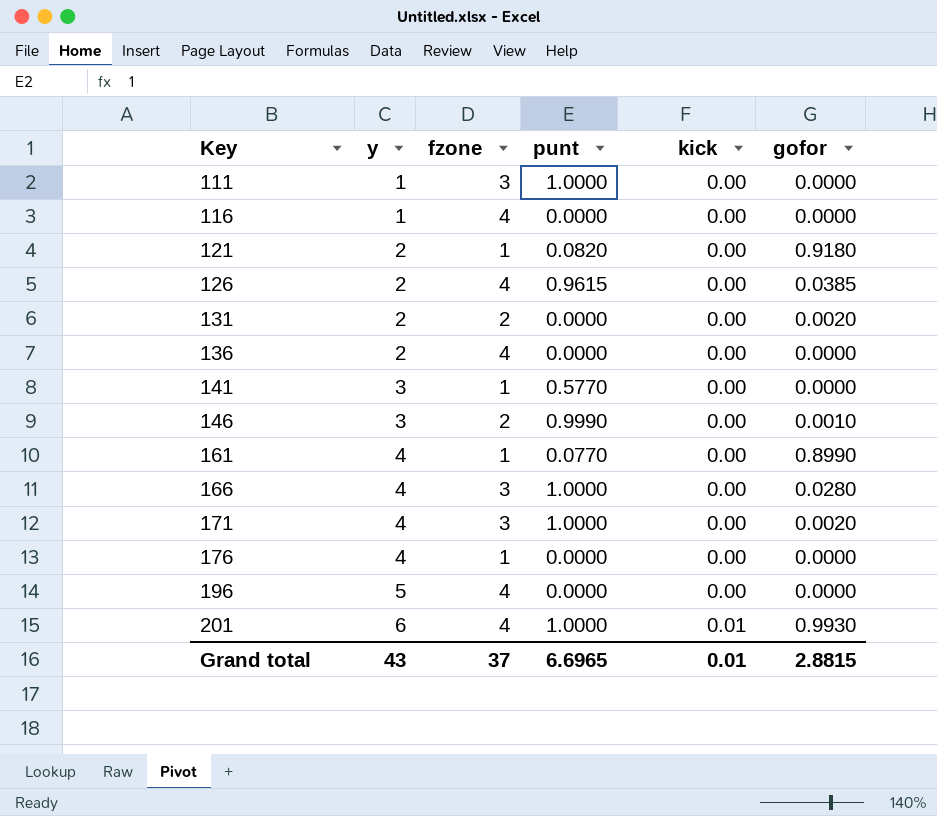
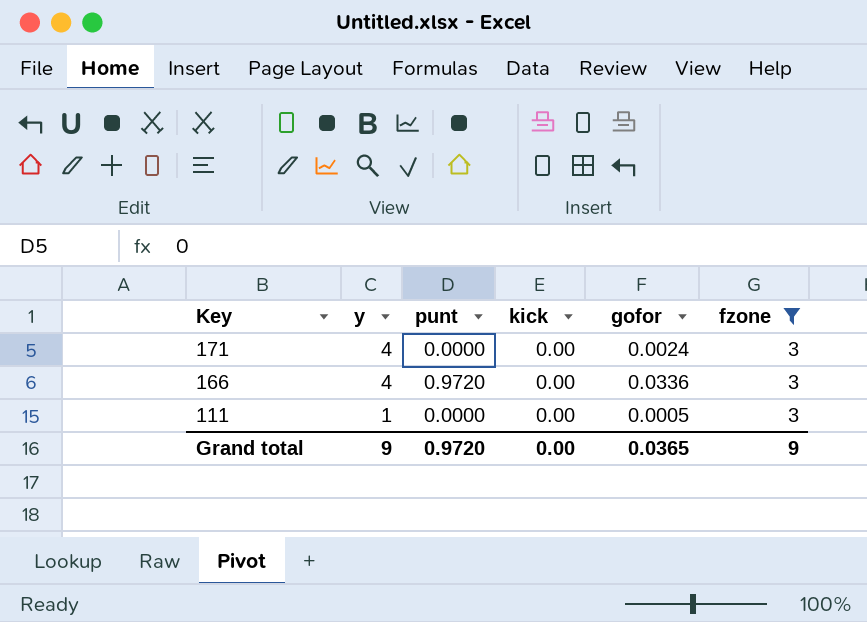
filter: none -> fzone = 3
row order: Key ascending -> Key descending
column fzone | position: 3 -> 6
171 | punt: 1.0000 -> 0.0000
171 | gofor: 0.0020 -> 0.0024
166 | punt: 1.0000 -> 0.9720
166 | gofor: 0.0280 -> 0.0336
111 | punt: 1.0000 -> 0.0000
111 | gofor: 0.0000 -> 0.0005
Grand total | y: 43 -> 9
Grand total | punt: 6.6965 -> 0.9720
Grand total | kick: 0.01 -> 0.00
Grand total | gofor: 2.8815 -> 0.0365
Grand total | fzone: 37 -> 9

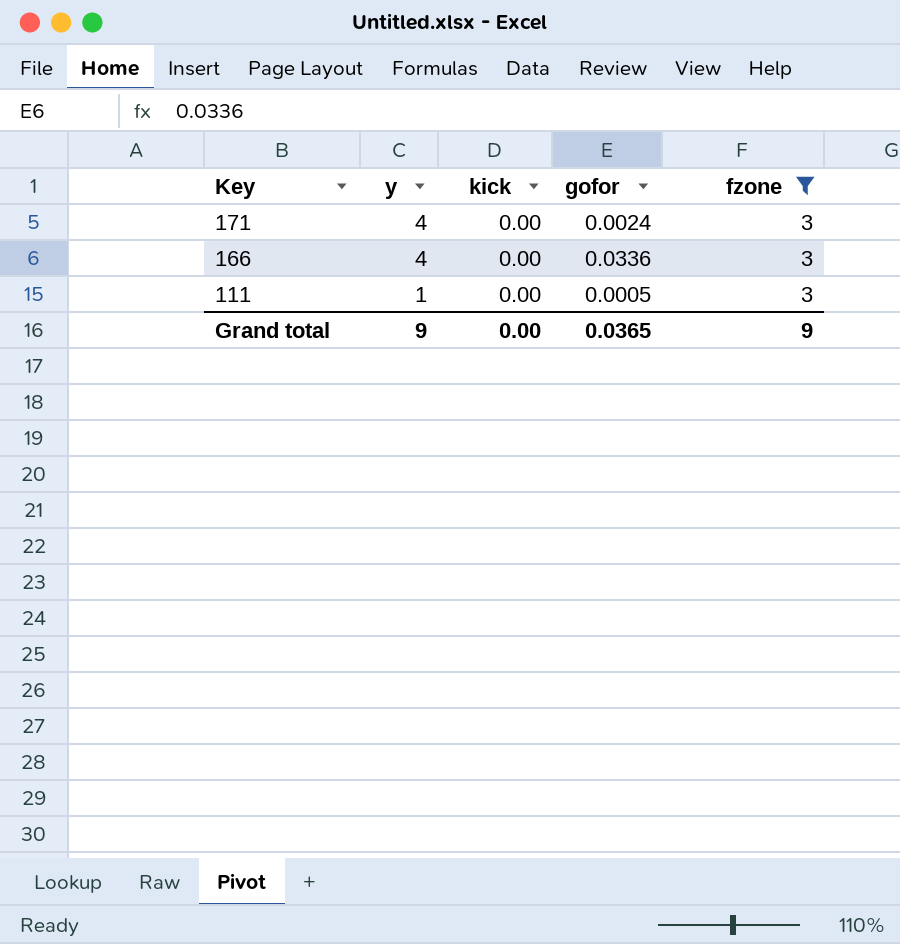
column punt | position: 3 -> none

